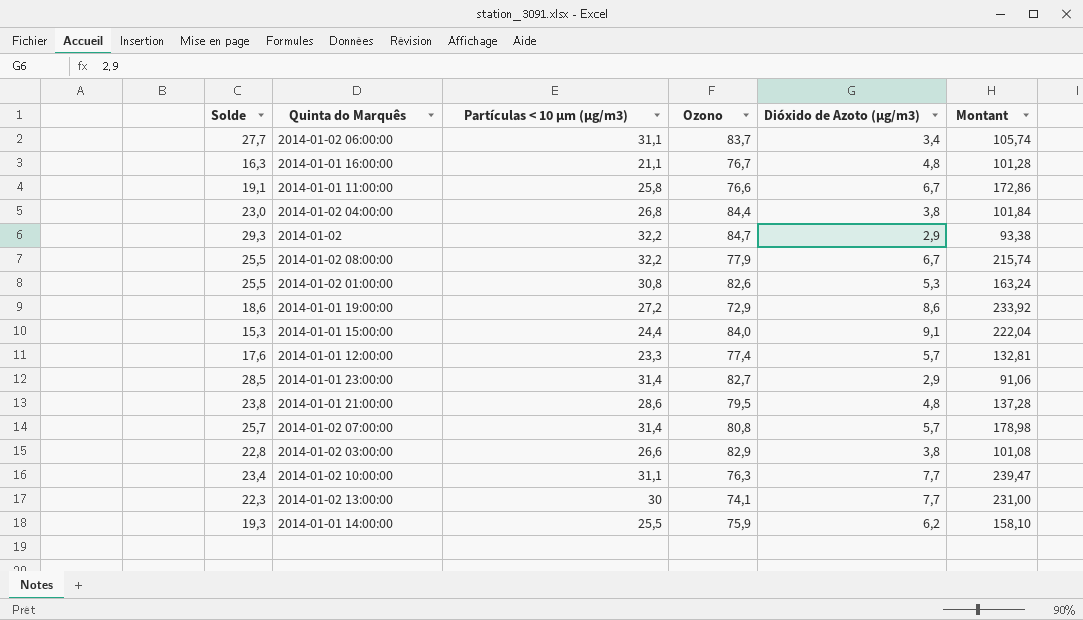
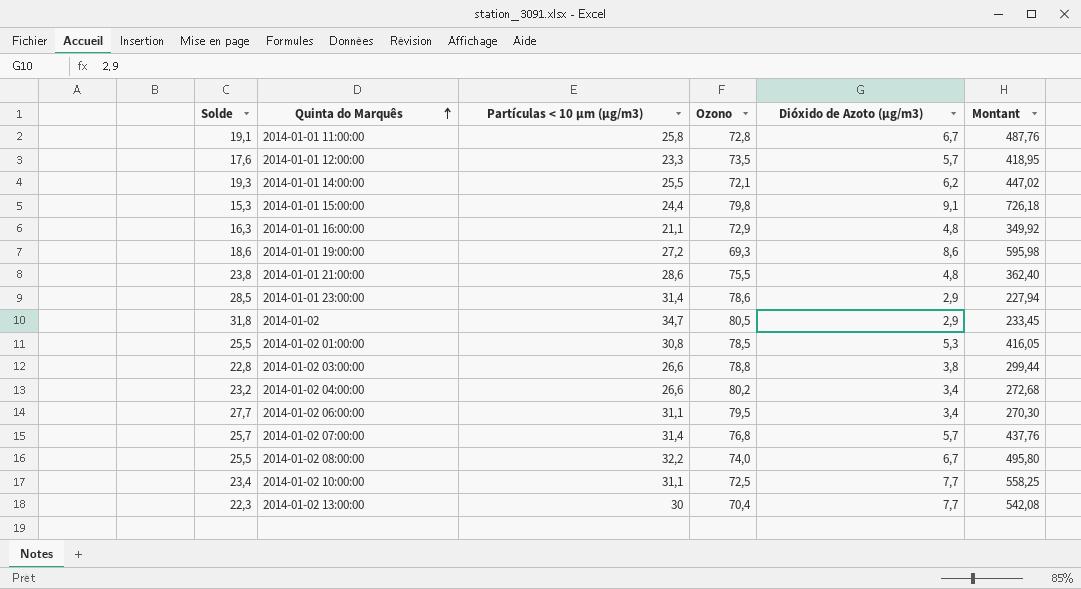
row order: none -> Quinta do Marquês ascending
column Montant | formula: [Partículas < 10 µm (µg/m3)] * [Dióxido de Azoto (µg/m3)] -> [Ozono] * [Dióxido de Azoto (µg/m3)]
2014-01-01 11:00:00 | Ozono: 76,6 -> 72,8
2014-01-01 12:00:00 | Ozono: 77,4 -> 73,5
2014-01-01 14:00:00 | Ozono: 75,9 -> 72,1
2014-01-01 15:00:00 | Ozono: 84,0 -> 79,8
2014-01-01 16:00:00 | Ozono: 76,7 -> 72,9
2014-01-01 19:00:00 | Ozono: 72,9 -> 69,3
2014-01-01 21:00:00 | Ozono: 79,5 -> 75,5
2014-01-01 23:00:00 | Ozono: 82,7 -> 78,6
2014-01-02 | Solde: 29,3 -> 31,8
2014-01-02 | Partículas < 10 µm (µg/m3): 32,2 -> 34,7
2014-01-02 | Ozono: 84,7 -> 80,5
2014-01-02 01:00:00 | Ozono: 82,6 -> 78,5
2014-01-02 03:00:00 | Ozono: 82,9 -> 78,8
2014-01-02 04:00:00 | Solde: 23,0 -> 23,2
2014-01-02 04:00:00 | Partículas < 10 µm (µg/m3): 26,8 -> 26,6
2014-01-02 04:00:00 | Ozono: 84,4 -> 80,2
2014-01-02 04:00:00 | Dióxido de Azoto (µg/m3): 3,8 -> 3,4
2014-01-02 06:00:00 | Ozono: 83,7 -> 79,5
2014-01-02 07:00:00 | Ozono: 80,8 -> 76,8
2014-01-02 08:00:00 | Ozono: 77,9 -> 74,0
2014-01-02 10:00:00 | Ozono: 76,3 -> 72,5
2014-01-02 13:00:00 | Ozono: 74,1 -> 70,4

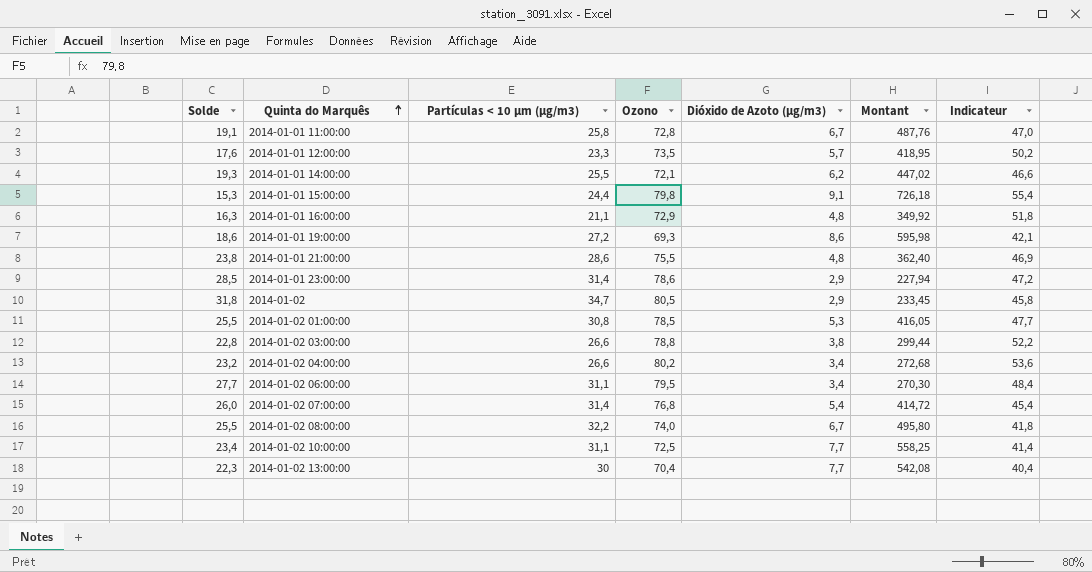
column Indicateur | formula: none -> [Ozono] - [Partículas < 10 µm (µg/m3)]
2014-01-02 07:00:00 | Solde: 25,7 -> 26,0
2014-01-02 07:00:00 | Dióxido de Azoto (µg/m3): 5,7 -> 5,4
2014-01-02 07:00:00 | Montant: 437,76 -> 414,72

